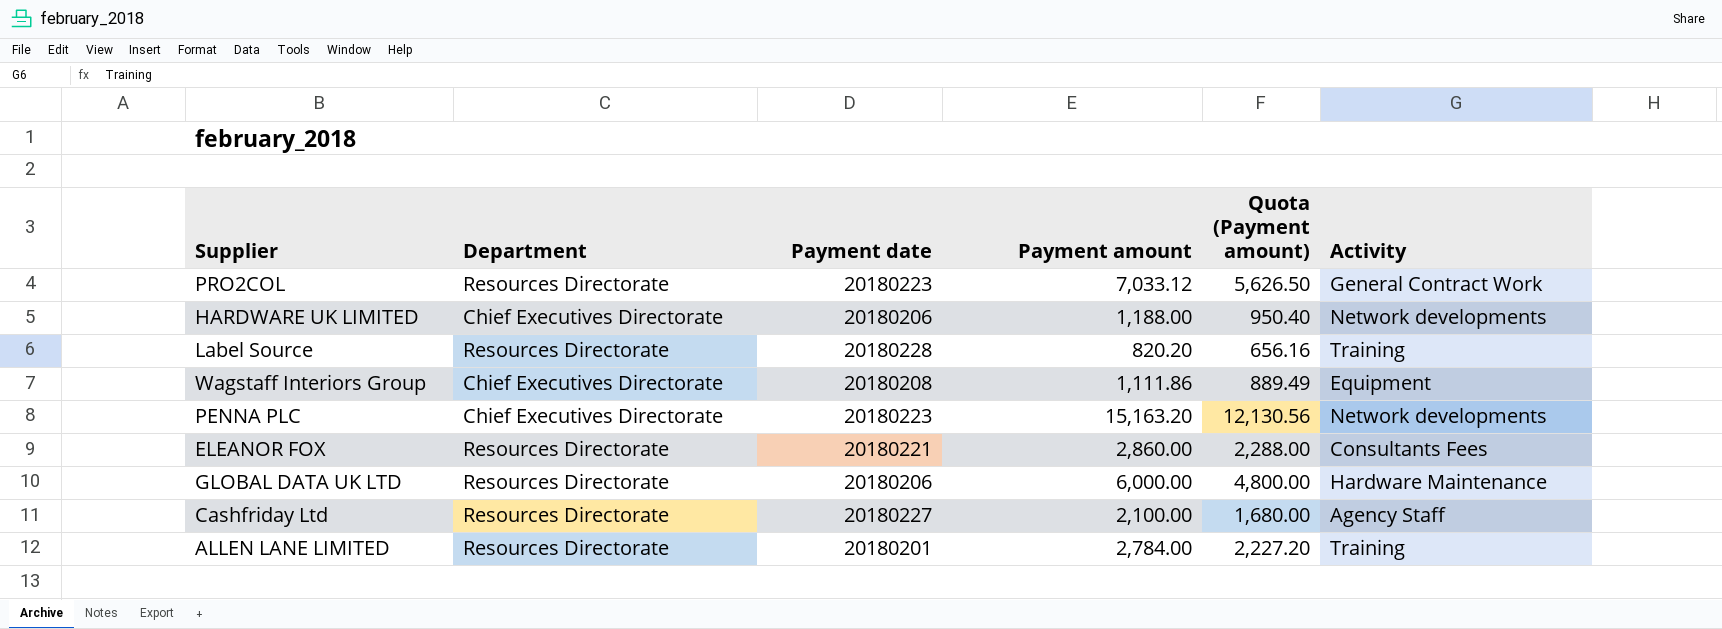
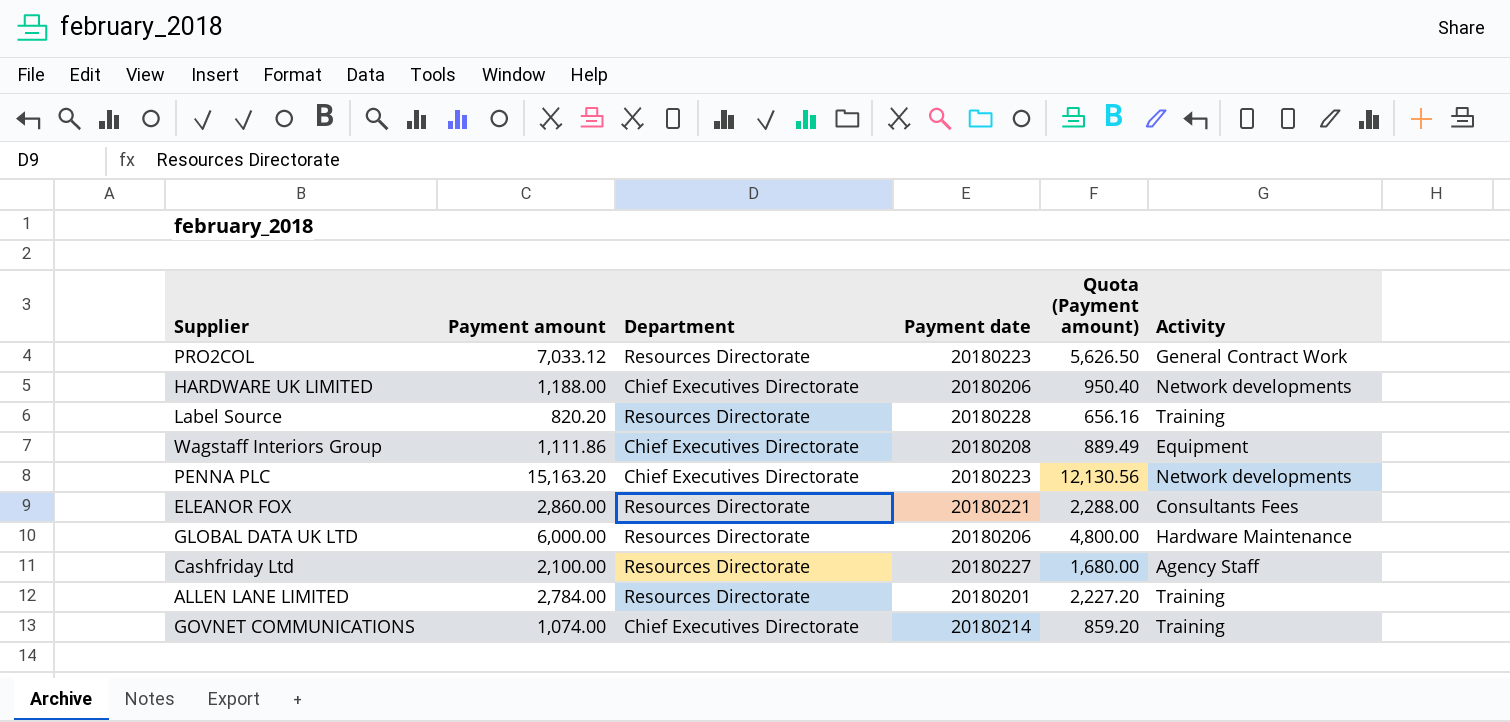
column Payment amount | position: 4 -> 2
row GOVNET COMMUNICATIONS: none -> 1,074.00 | Chief Executives Directorate | 20180214 | 859.20 | Training

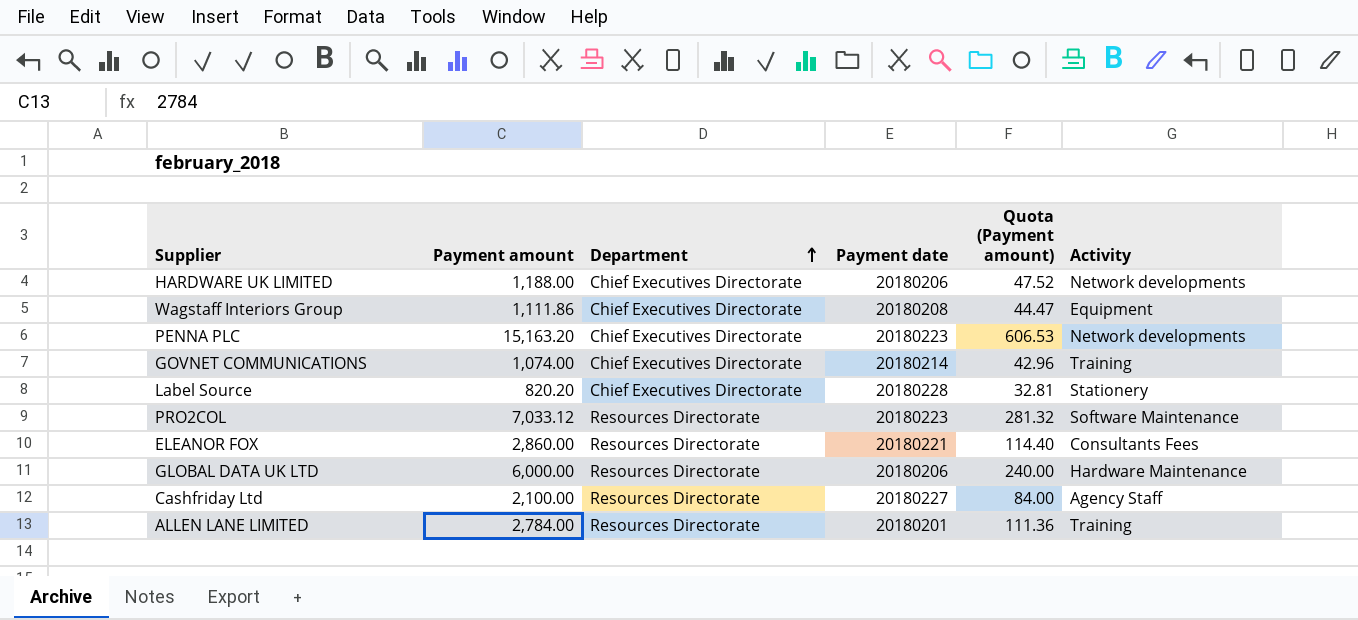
row order: none -> Department ascending
column Quota (Payment amount) | formula: [Payment amount] * 0.8 -> [Payment amount] * 0.04
Label Source | Department: Resources Directorate -> Chief Executives Directorate
Label Source | Activity: Training -> Stationery
PRO2COL | Activity: General Contract Work -> Software Maintenance

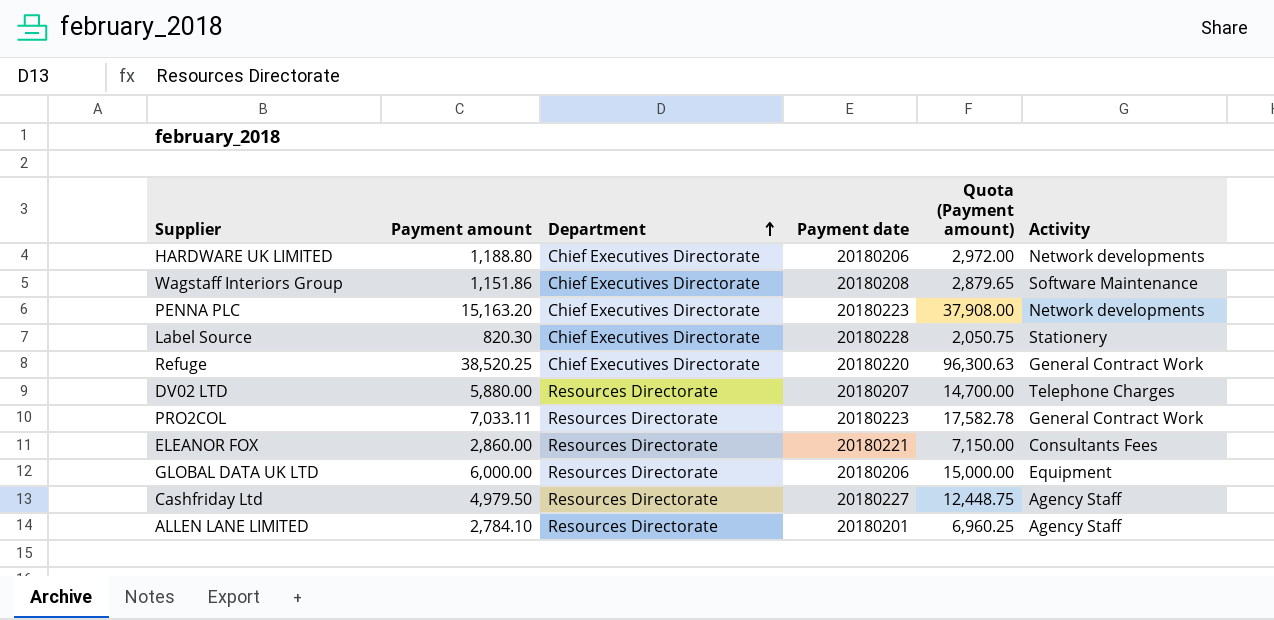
column Quota (Payment amount) | formula: [Payment amount] * 0.04 -> [Payment amount] * 2.5
row GOVNET COMMUNICATIONS: 1,074.00 | Chief Executives Directorate | 20180214 | 42.96 | Training -> none
HARDWARE UK LIMITED | Payment amount: 1,188.00 -> 1,188.80
Wagstaff Interiors Group | Payment amount: 1,111.86 -> 1,151.86
Wagstaff Interiors Group | Activity: Equipment -> Software Maintenance
Label Source | Payment amount: 820.20 -> 820.30
row Refuge: none -> 38,520.25 | Chief Executives Directorate | 20180220 | 96,300.63 | General Contract Work
row DV02 LTD: none -> 5,880.00 | Resources Directorate | 20180207 | 14,700.00 | Telephone Charges
PRO2COL | Payment amount: 7,033.12 -> 7,033.11
PRO2COL | Activity: Software Maintenance -> General Contract Work
GLOBAL DATA UK LTD | Activity: Hardware Maintenance -> Equipment
Cashfriday Ltd | Payment amount: 2,100.00 -> 4,979.50
ALLEN LANE LIMITED | Payment amount: 2,784.00 -> 2,784.10
ALLEN LANE LIMITED | Activity: Training -> Agency Staff

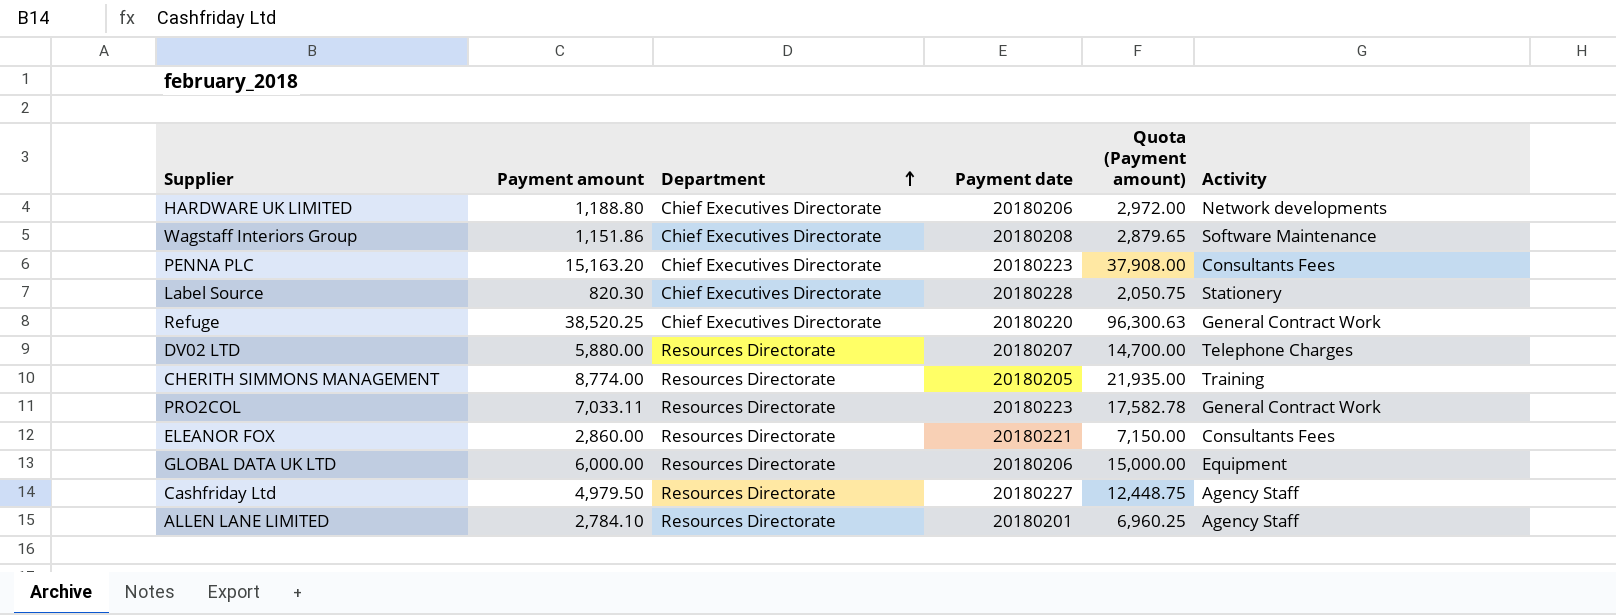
PENNA PLC | Activity: Network developments -> Consultants Fees
row CHERITH SIMMONS MANAGEMENT: none -> 8,774.00 | Resources Directorate | 20180205 | 21,935.00 | Training

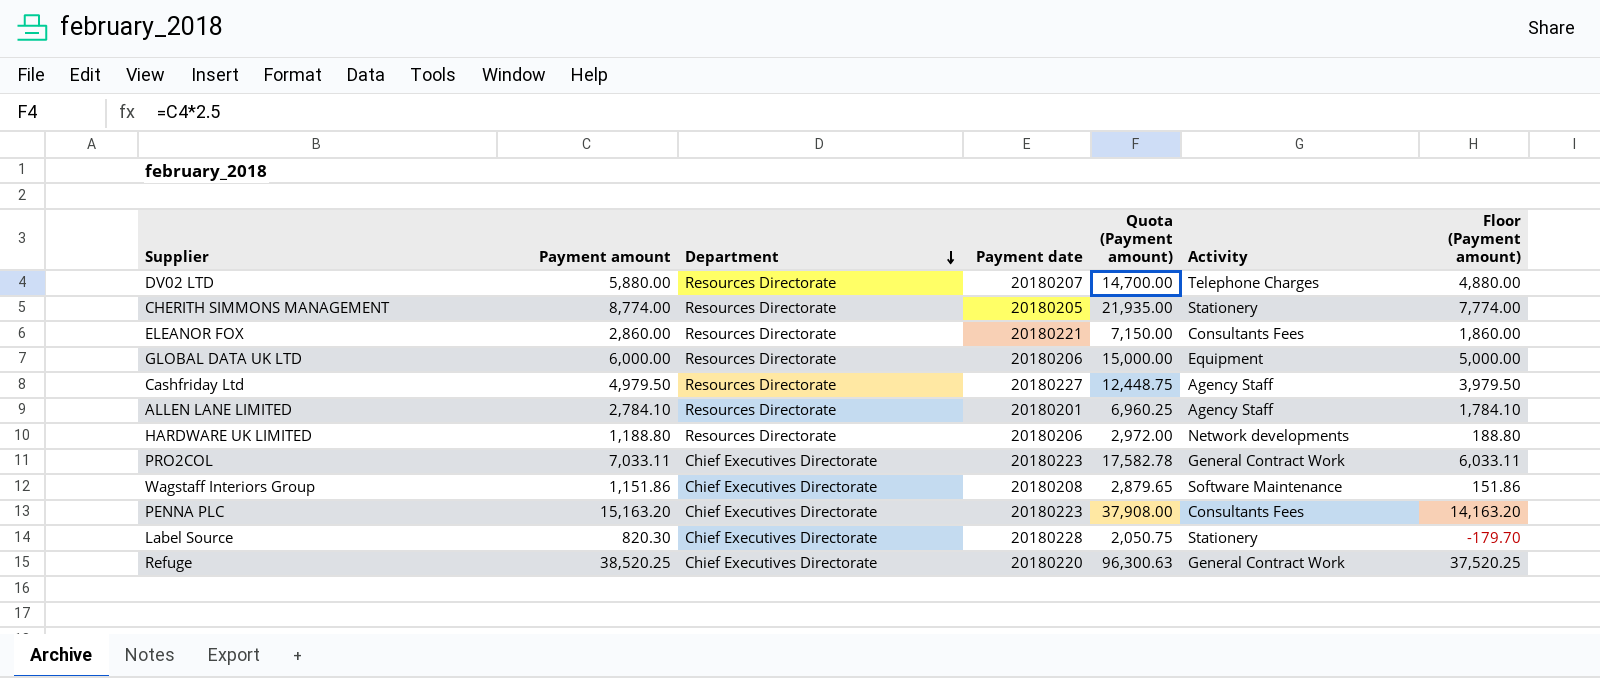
row order: Department ascending -> Department descending
column Floor (Payment amount) | formula: none -> [Payment amount] - 1000
CHERITH SIMMONS MANAGEMENT | Activity: Training -> Stationery
HARDWARE UK LIMITED | Department: Chief Executives Directorate -> Resources Directorate
PRO2COL | Department: Resources Directorate -> Chief Executives Directorate

